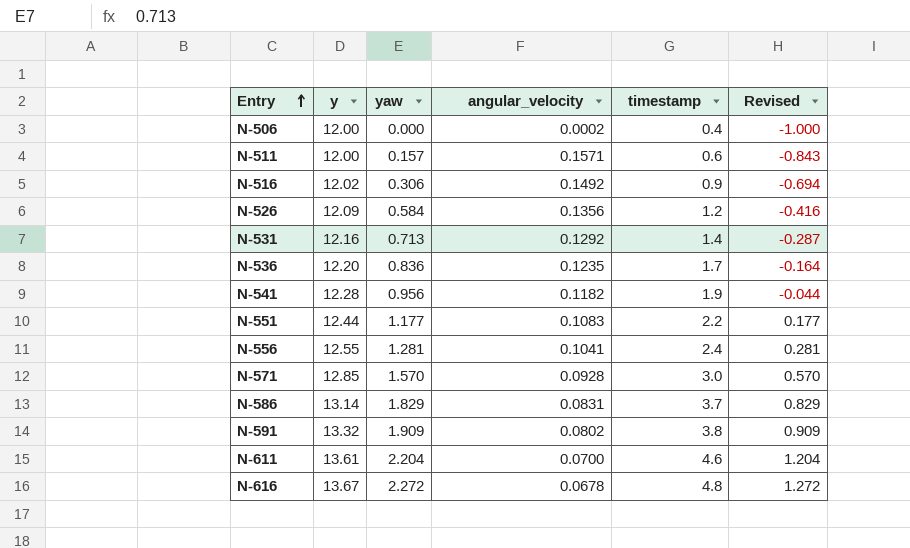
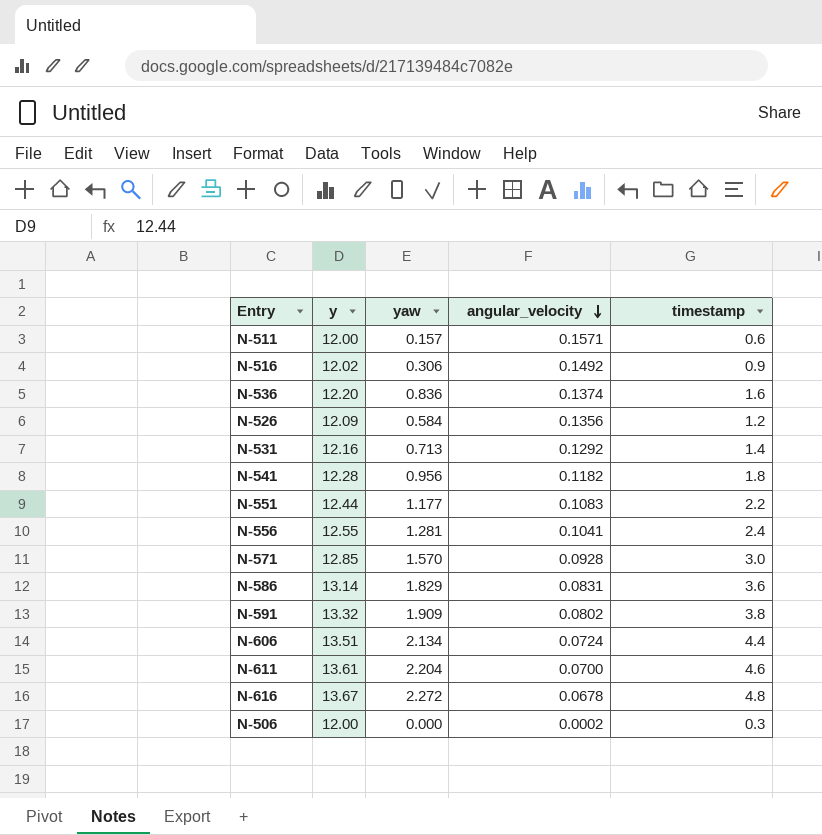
row order: Entry ascending -> angular_velocity descending
column Revised | formula: [yaw] - 1 -> none
N-536 | angular_velocity: 0.1235 -> 0.1374
N-536 | timestamp: 1.7 -> 1.6
N-541 | timestamp: 1.9 -> 1.8
N-586 | timestamp: 3.7 -> 3.6
row N-606: none -> 13.51 | 2.134 | 0.0724 | 4.4
N-506 | timestamp: 0.4 -> 0.3

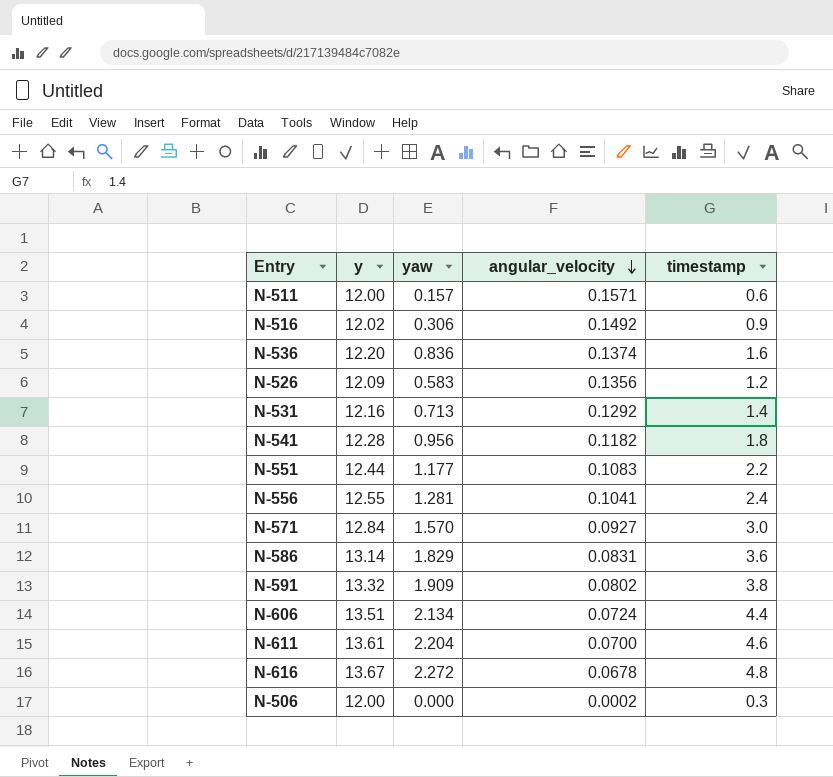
N-526 | yaw: 0.584 -> 0.583
N-571 | y: 12.85 -> 12.84
N-571 | angular_velocity: 0.0928 -> 0.0927

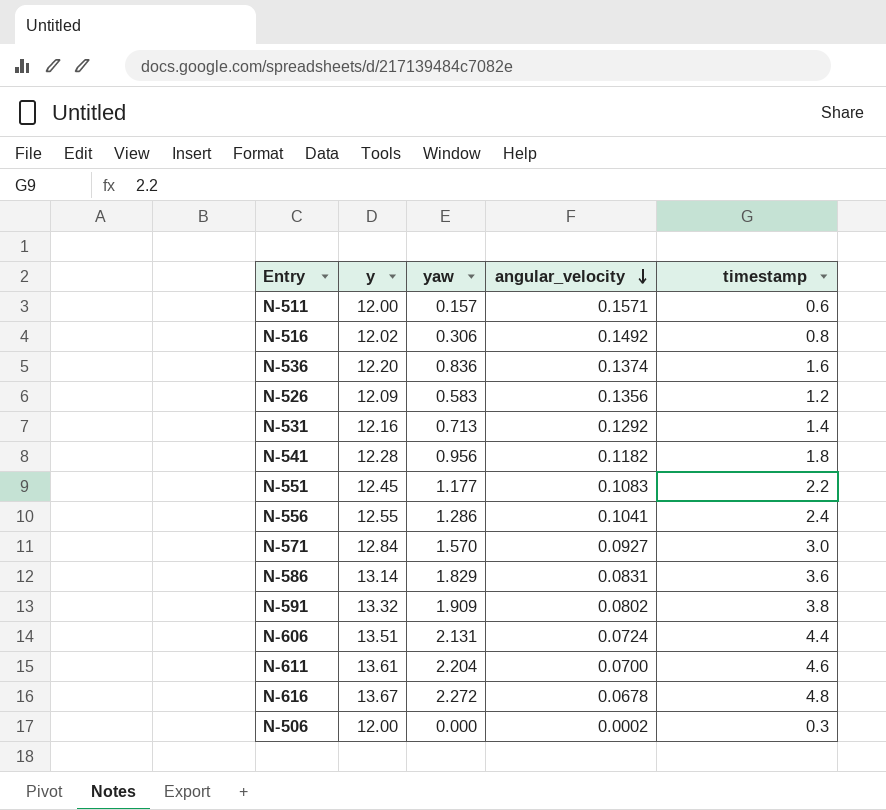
N-516 | timestamp: 0.9 -> 0.8
N-551 | y: 12.44 -> 12.45
N-556 | yaw: 1.281 -> 1.286
N-606 | yaw: 2.134 -> 2.131

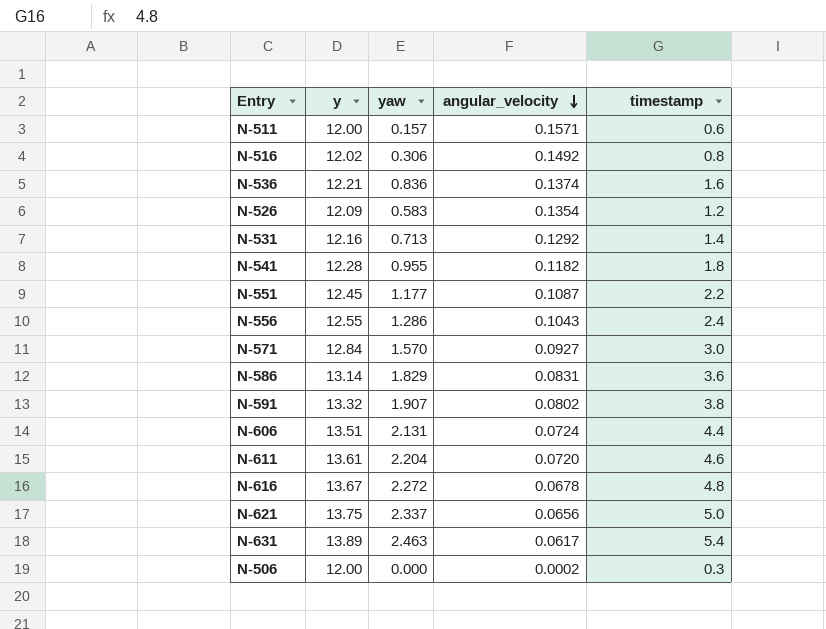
N-536 | y: 12.20 -> 12.21
N-526 | angular_velocity: 0.1356 -> 0.1354
N-541 | yaw: 0.956 -> 0.955
N-551 | angular_velocity: 0.1083 -> 0.1087
N-556 | angular_velocity: 0.1041 -> 0.1043
N-591 | yaw: 1.909 -> 1.907
N-611 | angular_velocity: 0.0700 -> 0.0720
row N-621: none -> 13.75 | 2.337 | 0.0656 | 5.0
row N-631: none -> 13.89 | 2.463 | 0.0617 | 5.4

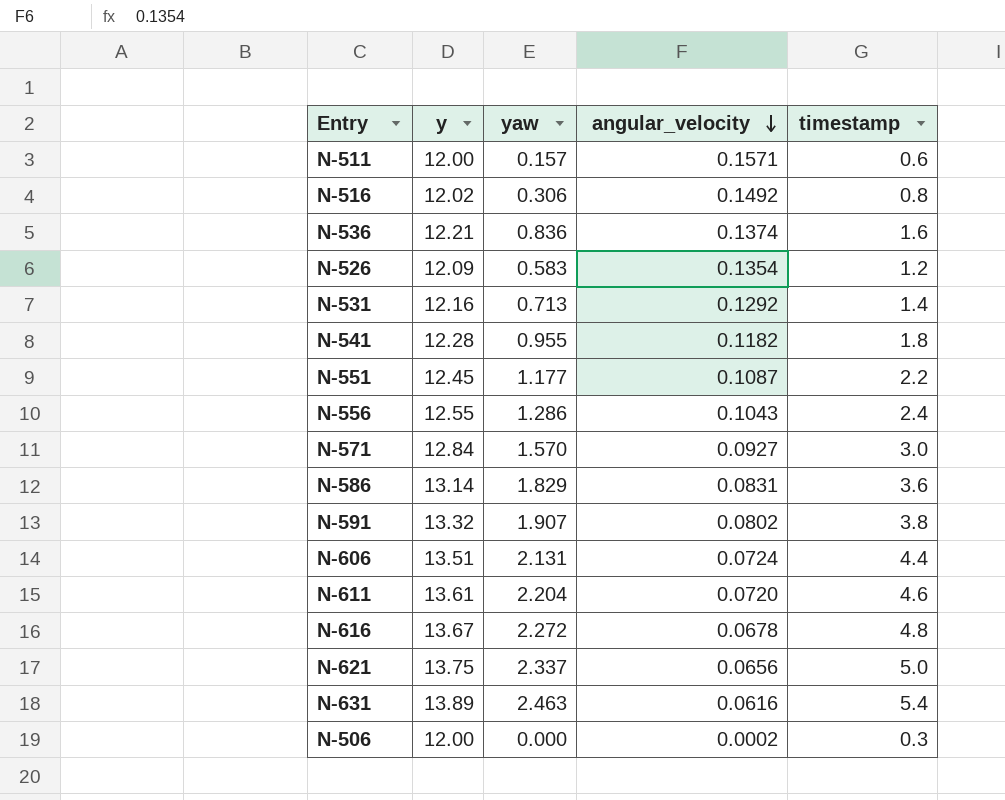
N-631 | angular_velocity: 0.0617 -> 0.0616

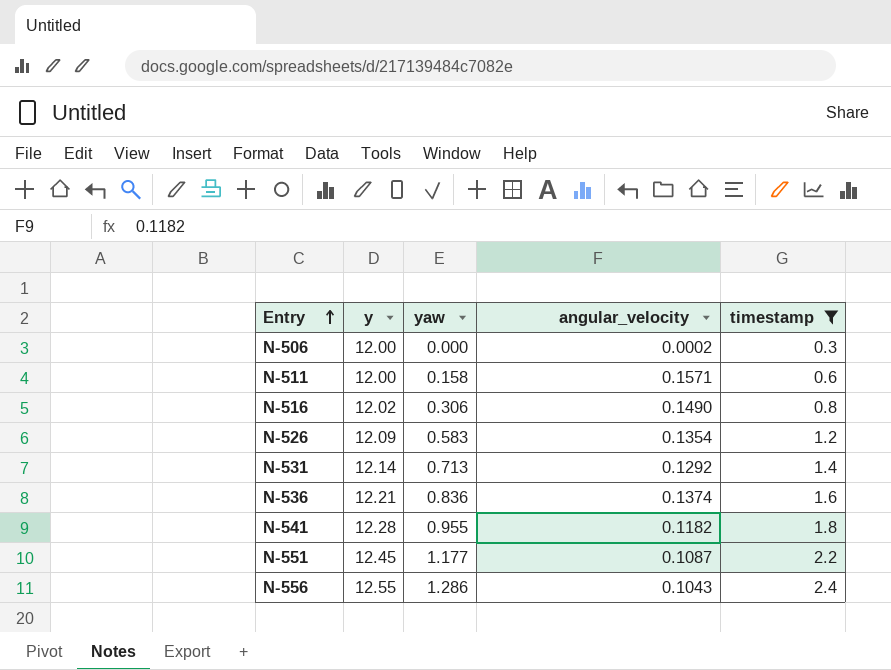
filter: none -> timestamp <= 2.4
row order: angular_velocity descending -> Entry ascending
N-511 | yaw: 0.157 -> 0.158
N-516 | angular_velocity: 0.1492 -> 0.1490
N-531 | y: 12.16 -> 12.14

